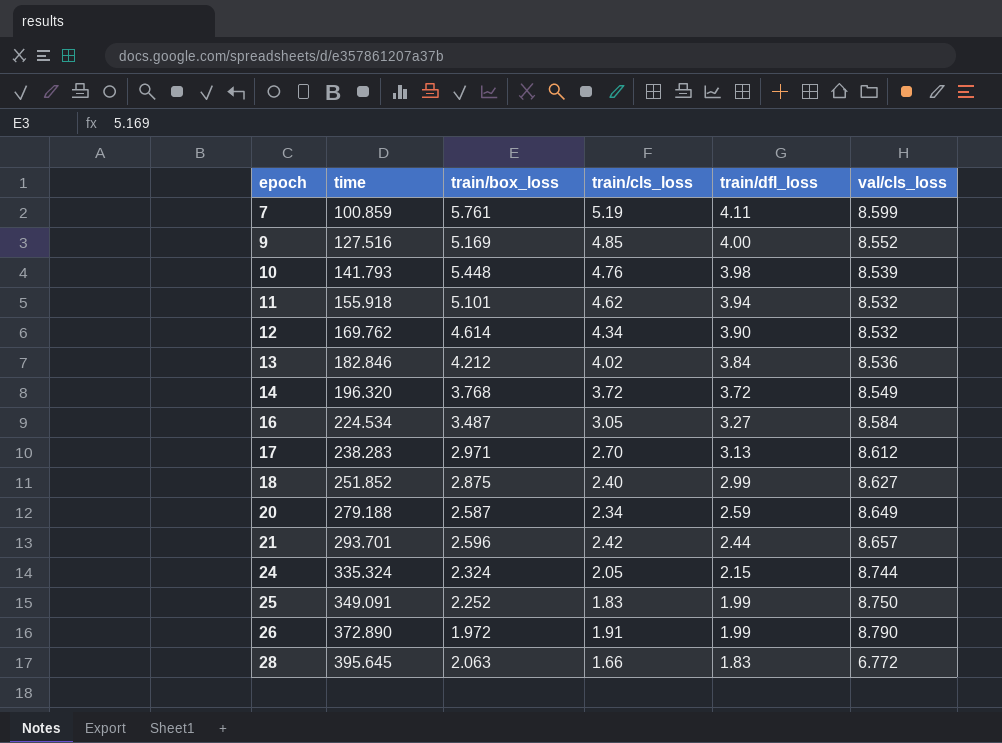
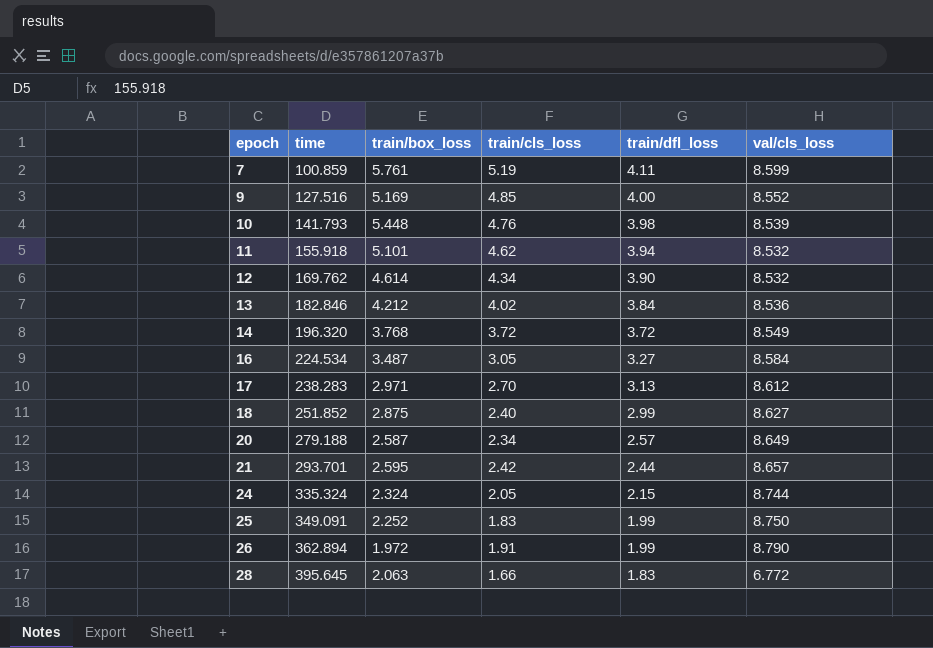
20 | train/dfl_loss: 2.59 -> 2.57
21 | train/box_loss: 2.596 -> 2.595
26 | time: 372.890 -> 362.894

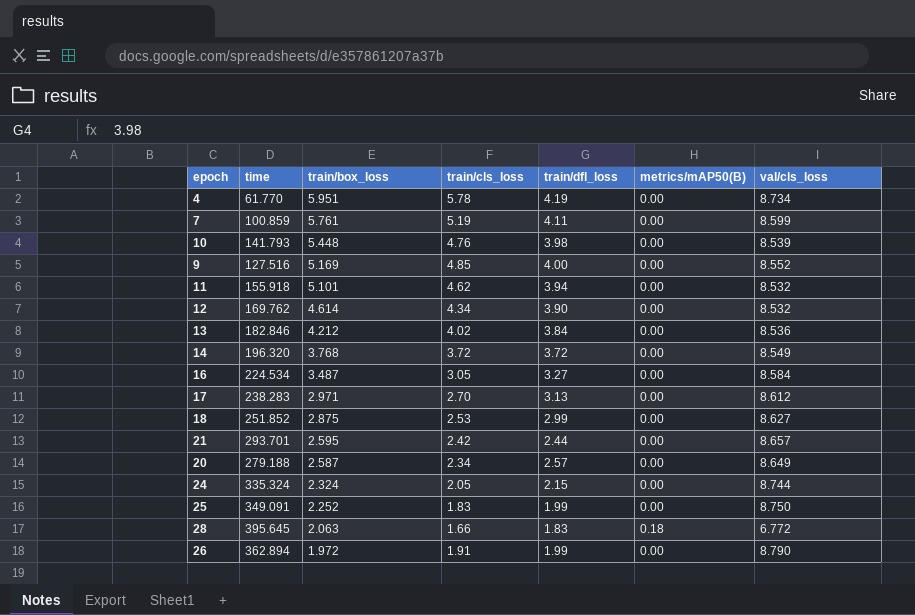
row order: epoch ascending -> train/box_loss descending
column metrics/mAP50(B) | position: none -> 6
row 4: none -> 61.770 | 5.951 | 5.78 | 4.19 | 0.00 | 8.734
18 | train/cls_loss: 2.40 -> 2.53

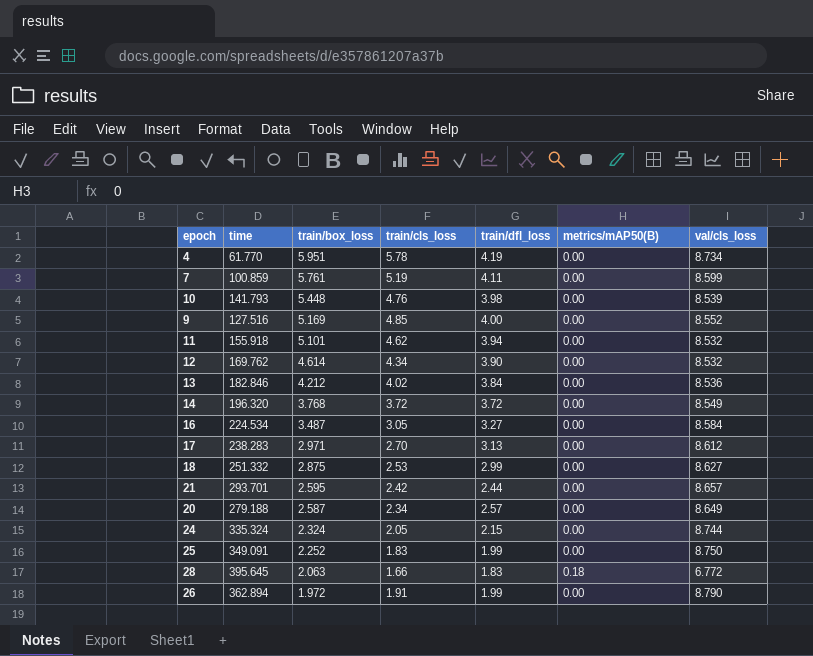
18 | time: 251.852 -> 251.332

